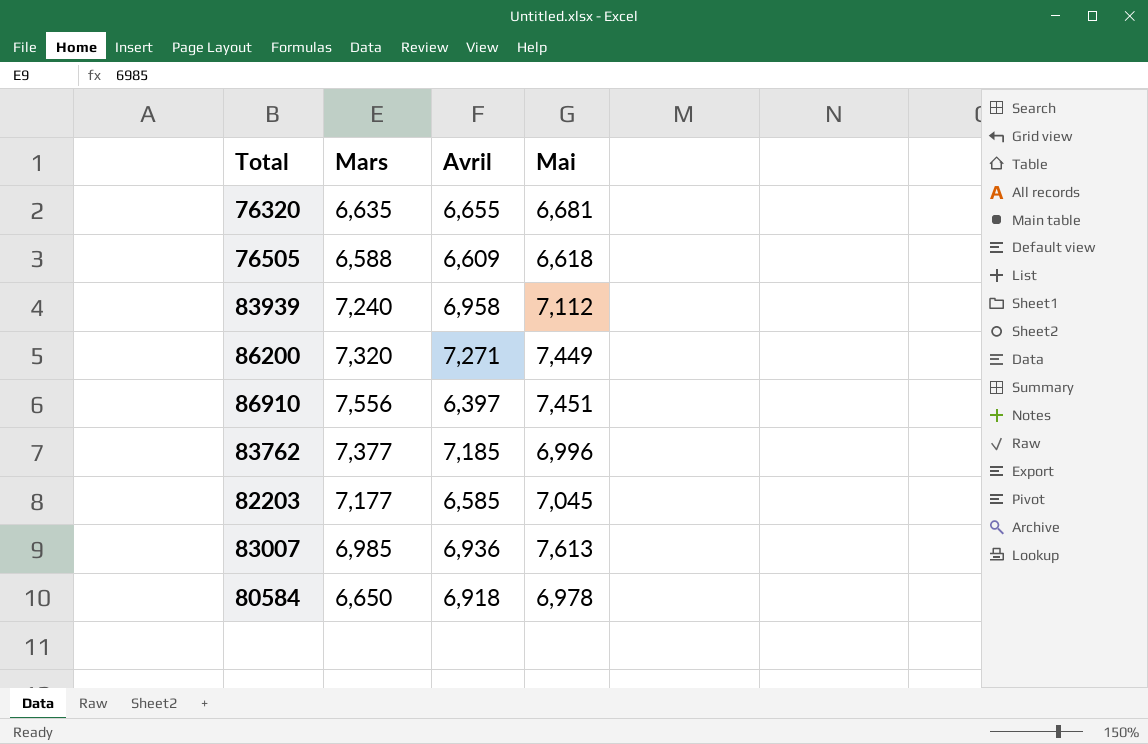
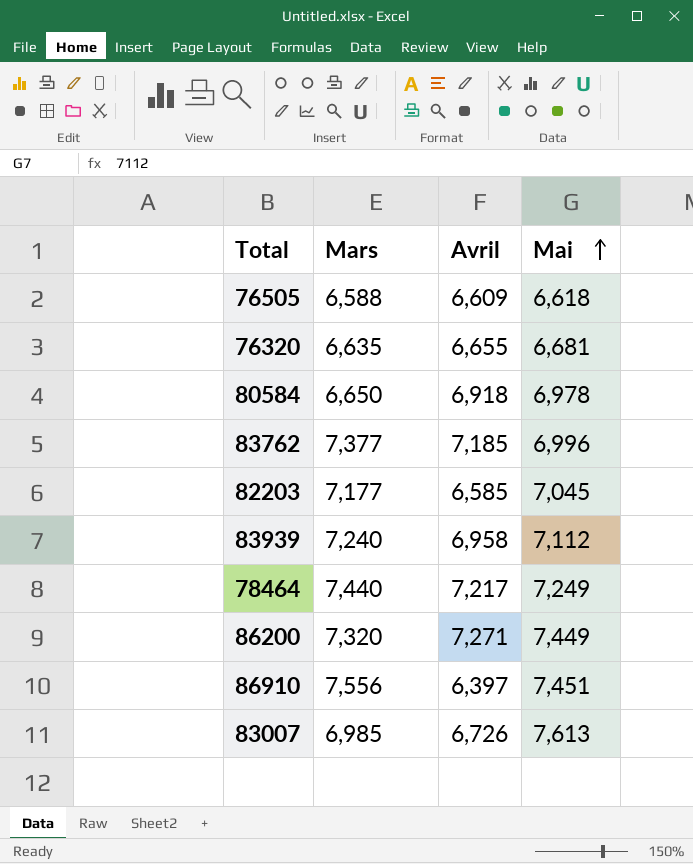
row order: none -> Mai ascending
row 78464: none -> 7,440 | 7,217 | 7,249
83007 | Avril: 6,936 -> 6,726

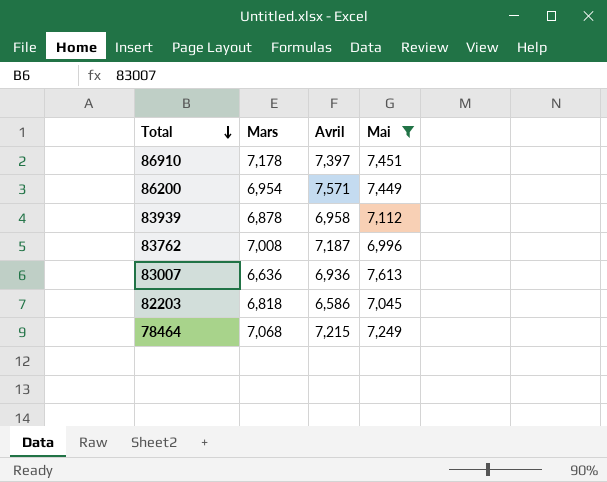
filter: none -> Mai >= 6,996
row order: Mai ascending -> Total descending
86910 | Mars: 7,556 -> 7,178
86910 | Avril: 6,397 -> 7,397
86200 | Mars: 7,320 -> 6,954
86200 | Avril: 7,271 -> 7,571
83939 | Mars: 7,240 -> 6,878
83762 | Mars: 7,377 -> 7,008
83762 | Avril: 7,185 -> 7,187
83007 | Mars: 6,985 -> 6,636
83007 | Avril: 6,726 -> 6,936
82203 | Mars: 7,177 -> 6,818
82203 | Avril: 6,585 -> 6,586
78464 | Mars: 7,440 -> 7,068
78464 | Avril: 7,217 -> 7,215

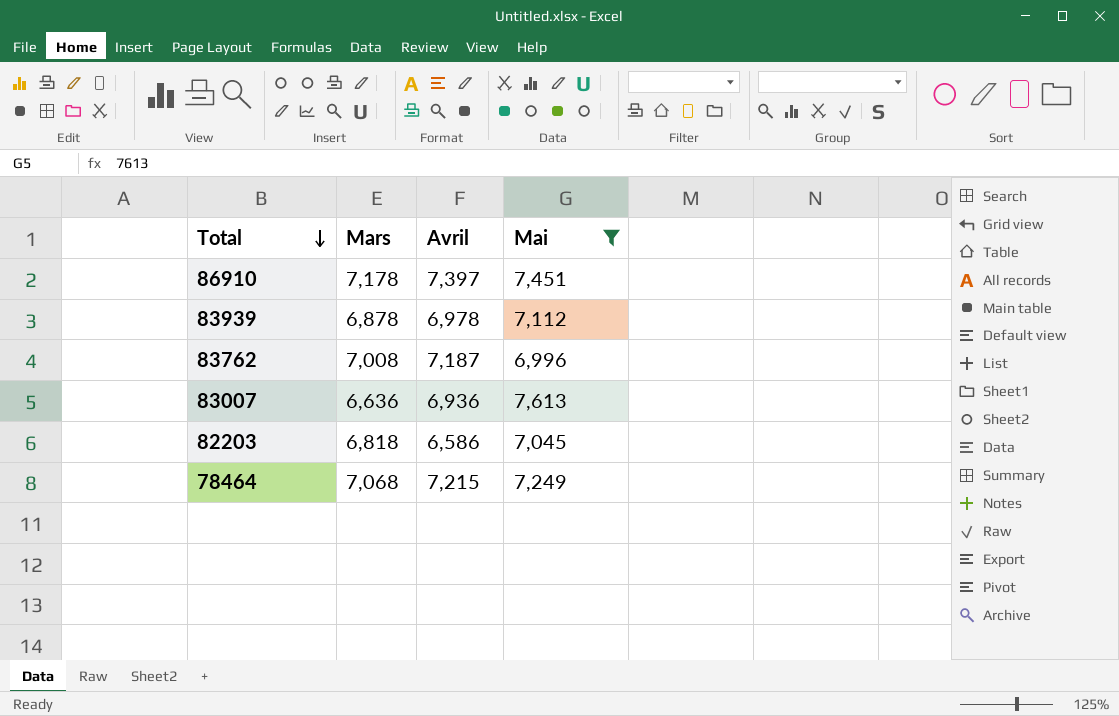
row 86200: 6,954 | 7,571 | 7,449 -> none
83939 | Avril: 6,958 -> 6,978

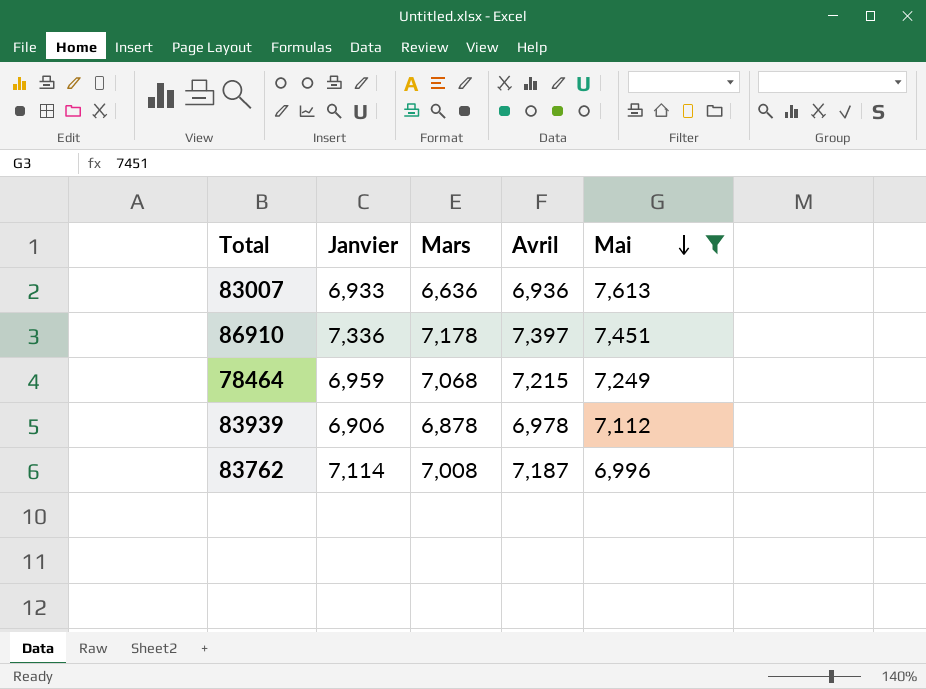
row order: Total descending -> Mai descending
column Janvier | position: none -> 2
row 82203: 6,818 | 6,586 | 7,045 -> none

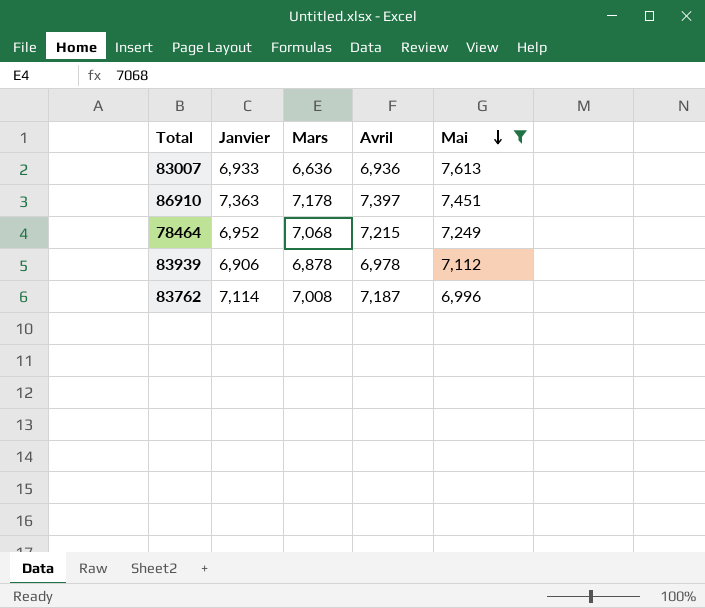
86910 | Janvier: 7,336 -> 7,363
78464 | Janvier: 6,959 -> 6,952

